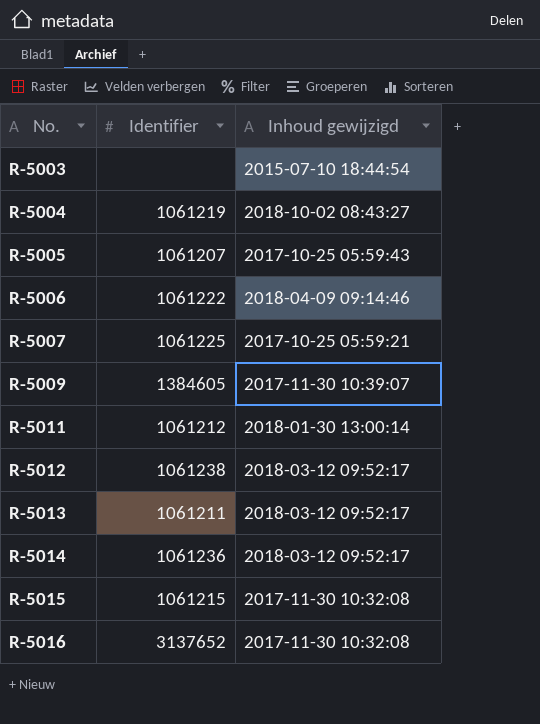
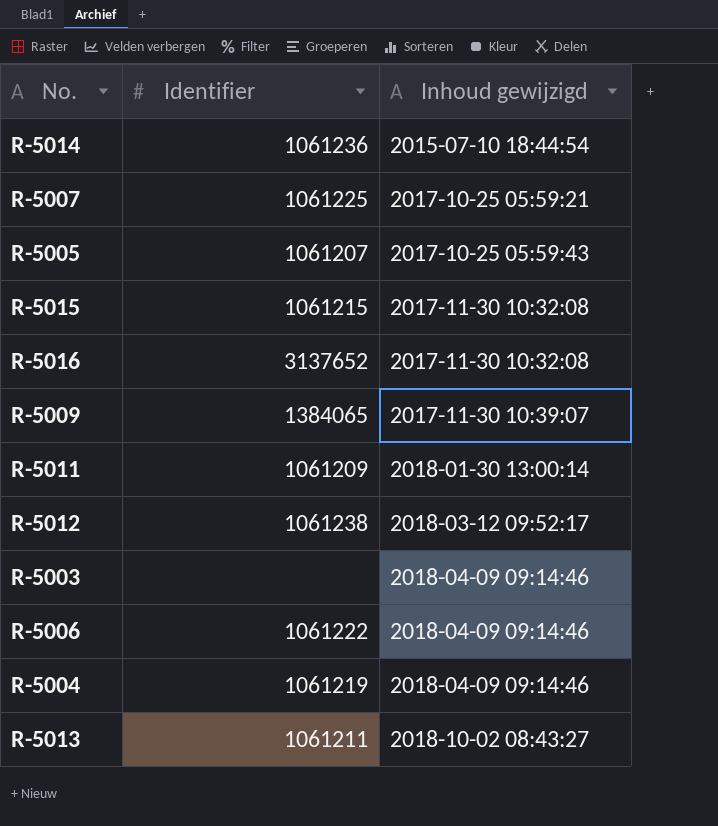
row order: No. ascending -> Inhoud gewijzigd ascending
R-5014 | Inhoud gewijzigd: 2018-03-12 09:52:17 -> 2015-07-10 18:44:54
R-5009 | Identifier: 1384605 -> 1384065
R-5011 | Identifier: 1061212 -> 1061209
R-5003 | Inhoud gewijzigd: 2015-07-10 18:44:54 -> 2018-04-09 09:14:46
R-5004 | Inhoud gewijzigd: 2018-10-02 08:43:27 -> 2018-04-09 09:14:46
R-5013 | Inhoud gewijzigd: 2018-03-12 09:52:17 -> 2018-10-02 08:43:27

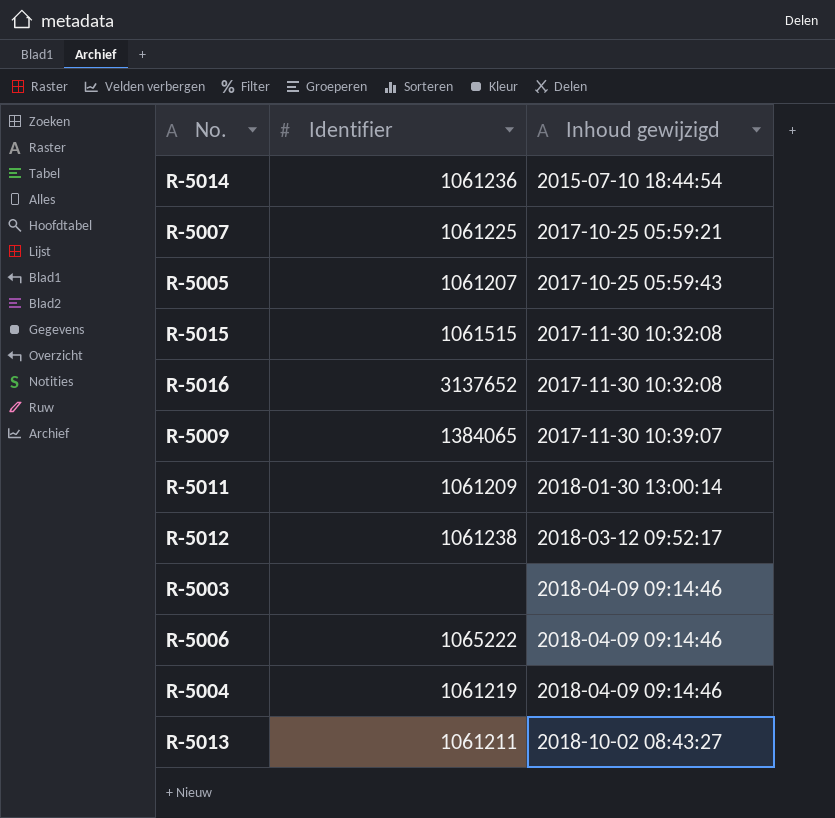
R-5015 | Identifier: 1061215 -> 1061515
R-5006 | Identifier: 1061222 -> 1065222

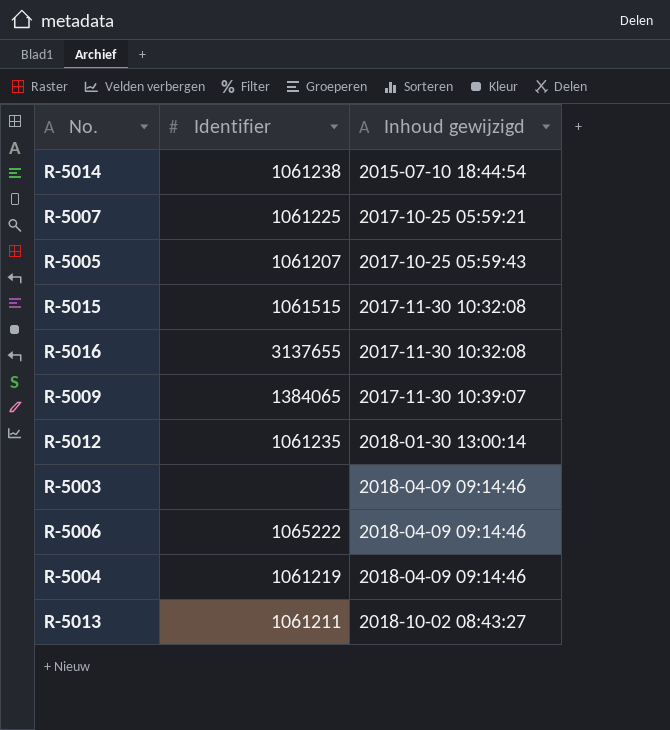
row R-5011: 1061209 | 2018-01-30 13:00:14 -> none
R-5014 | Identifier: 1061236 -> 1061238
R-5016 | Identifier: 3137652 -> 3137655
R-5012 | Identifier: 1061238 -> 1061235
R-5012 | Inhoud gewijzigd: 2018-03-12 09:52:17 -> 2018-01-30 13:00:14

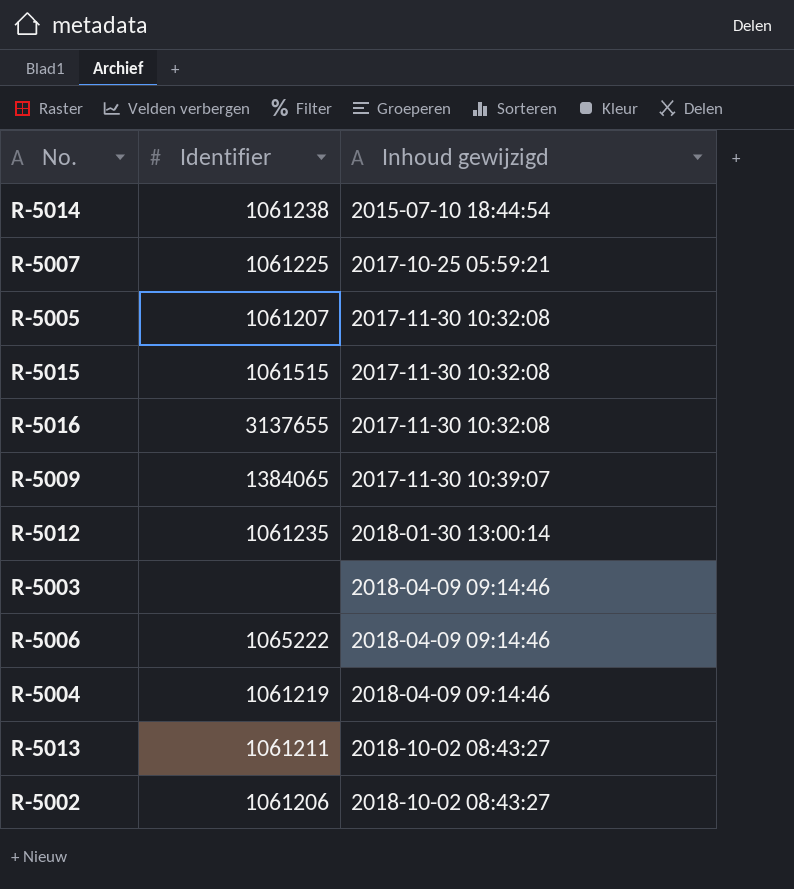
R-5005 | Inhoud gewijzigd: 2017-10-25 05:59:43 -> 2017-11-30 10:32:08
row R-5002: none -> 1061206 | 2018-10-02 08:43:27

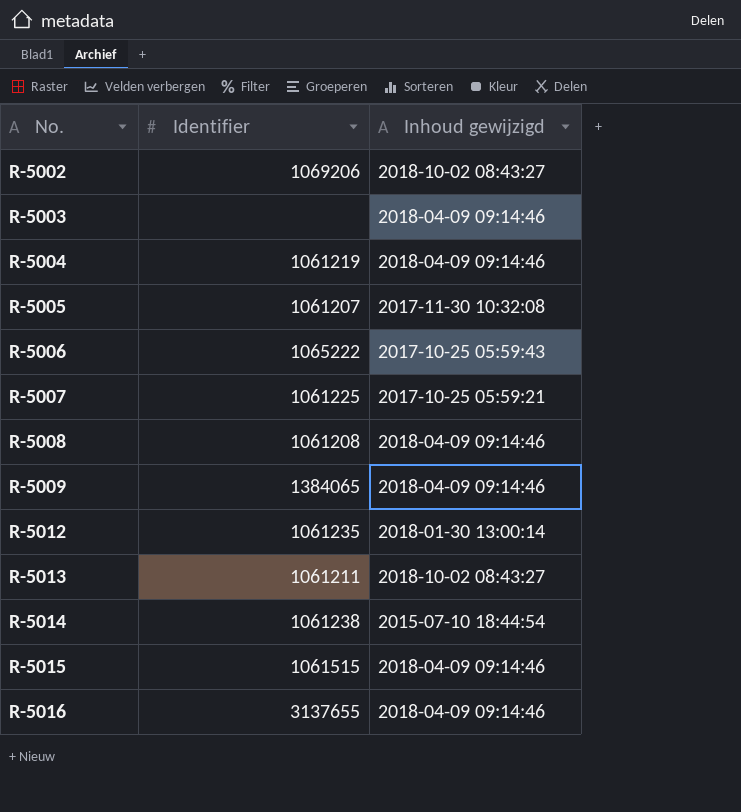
row order: Inhoud gewijzigd ascending -> No. ascending
R-5002 | Identifier: 1061206 -> 1069206
R-5006 | Inhoud gewijzigd: 2018-04-09 09:14:46 -> 2017-10-25 05:59:43
row R-5008: none -> 1061208 | 2018-04-09 09:14:46
R-5009 | Inhoud gewijzigd: 2017-11-30 10:39:07 -> 2018-04-09 09:14:46
R-5015 | Inhoud gewijzigd: 2017-11-30 10:32:08 -> 2018-04-09 09:14:46
R-5016 | Inhoud gewijzigd: 2017-11-30 10:32:08 -> 2018-04-09 09:14:46

